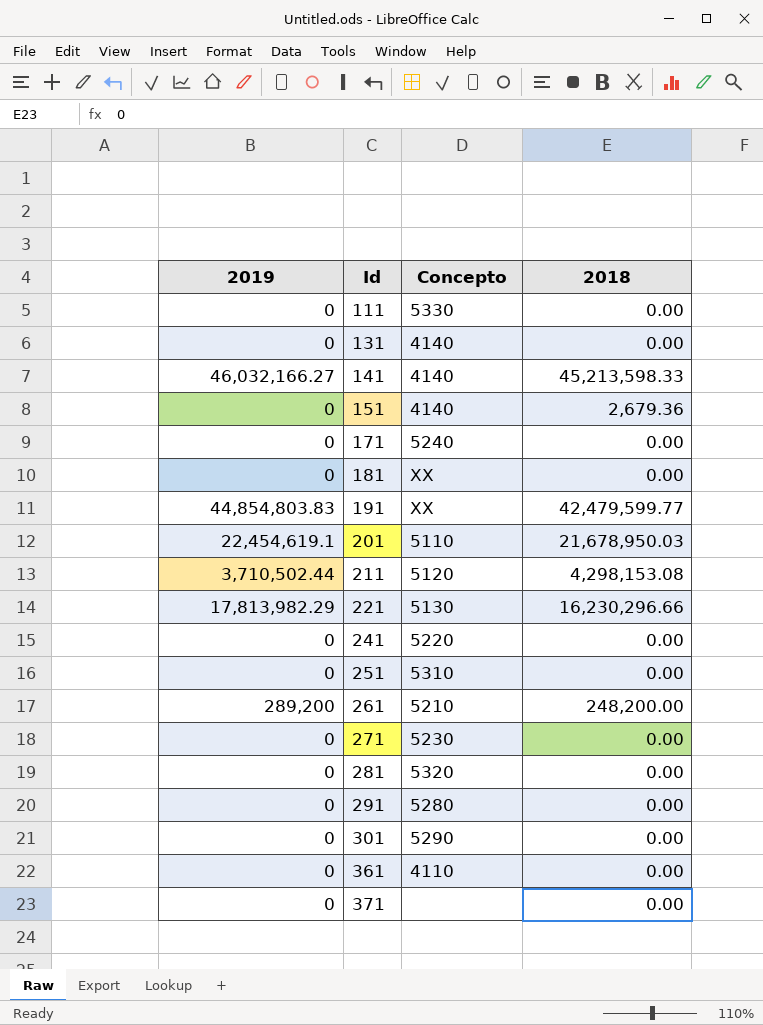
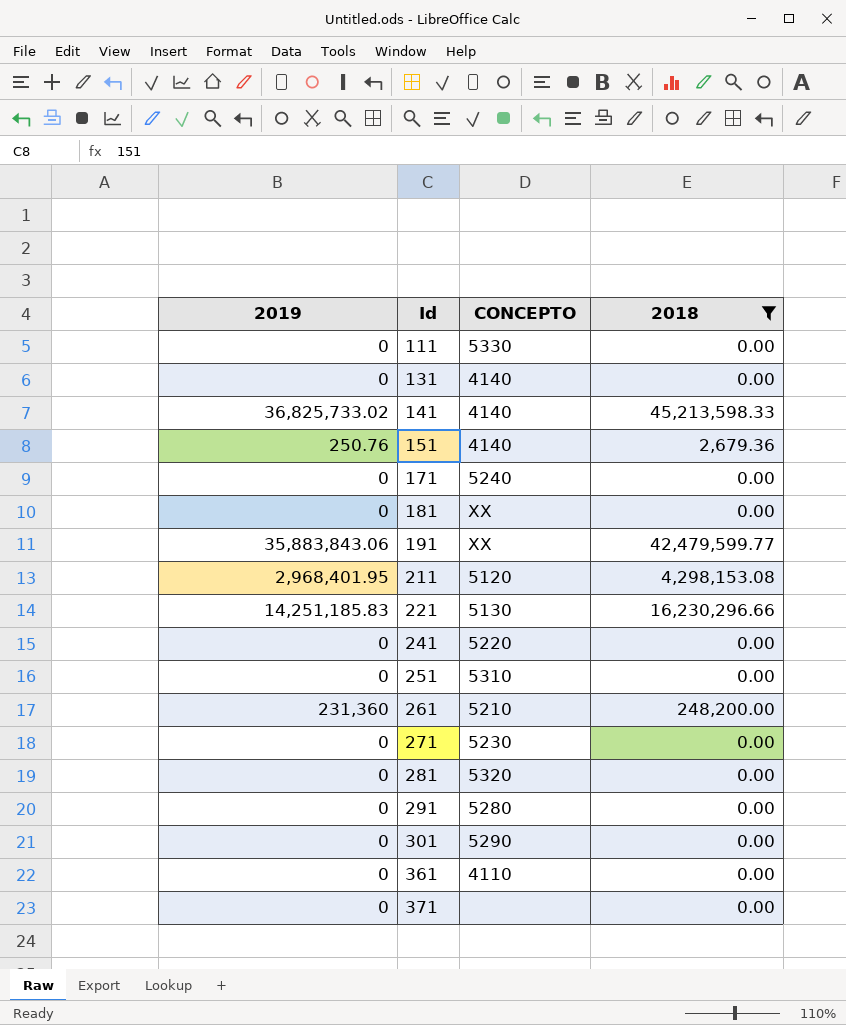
filter: none -> 2018 != 21,678,950.03
column name: Concepto -> CONCEPTO
141 | 2019: 46,032,166.27 -> 36,825,733.02
151 | 2019: 0 -> 250.76
191 | 2019: 44,854,803.83 -> 35,883,843.06
211 | 2019: 3,710,502.44 -> 2,968,401.95
221 | 2019: 17,813,982.29 -> 14,251,185.83
261 | 2019: 289,200 -> 231,360

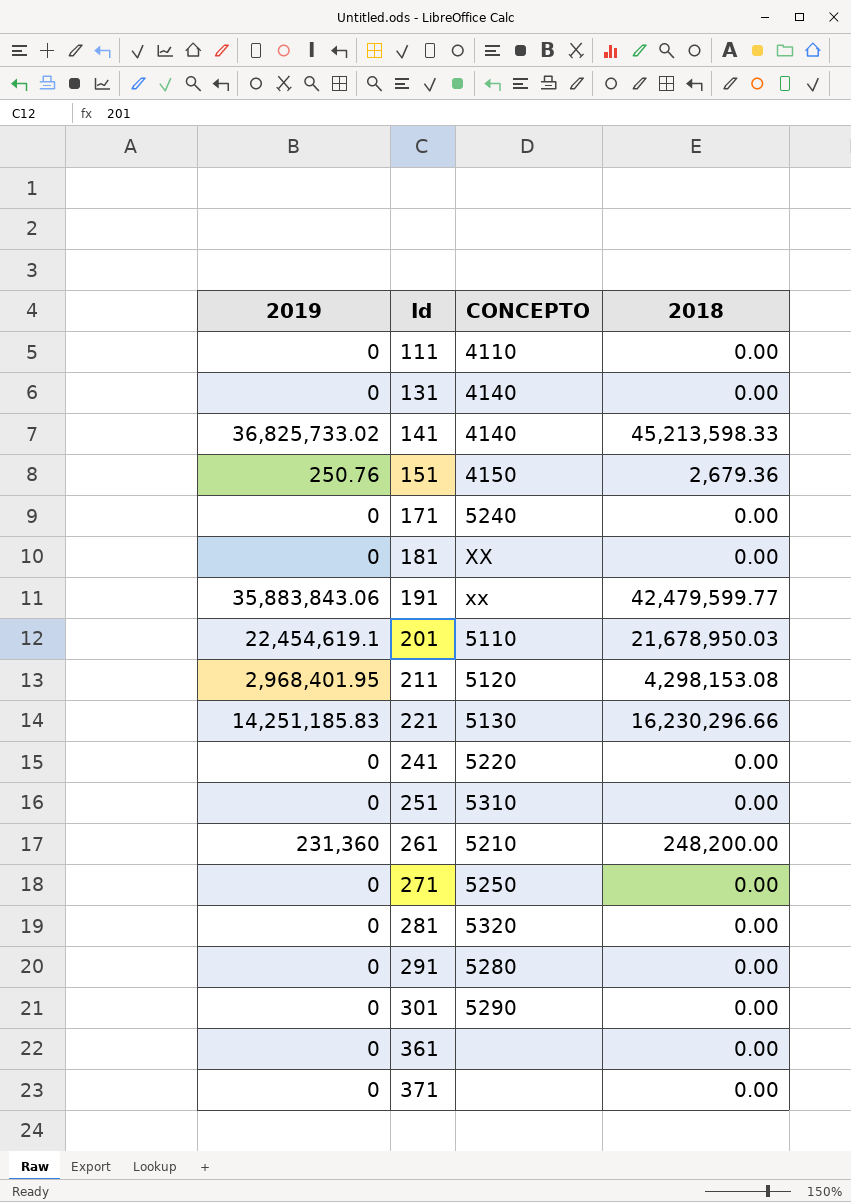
filter: 2018 != 21,678,950.03 -> none
111 | CONCEPTO: 5330 -> 4110
151 | CONCEPTO: 4140 -> 4150
191 | CONCEPTO: XX -> xx
271 | CONCEPTO: 5230 -> 5250
361 | CONCEPTO: 4110 -> none

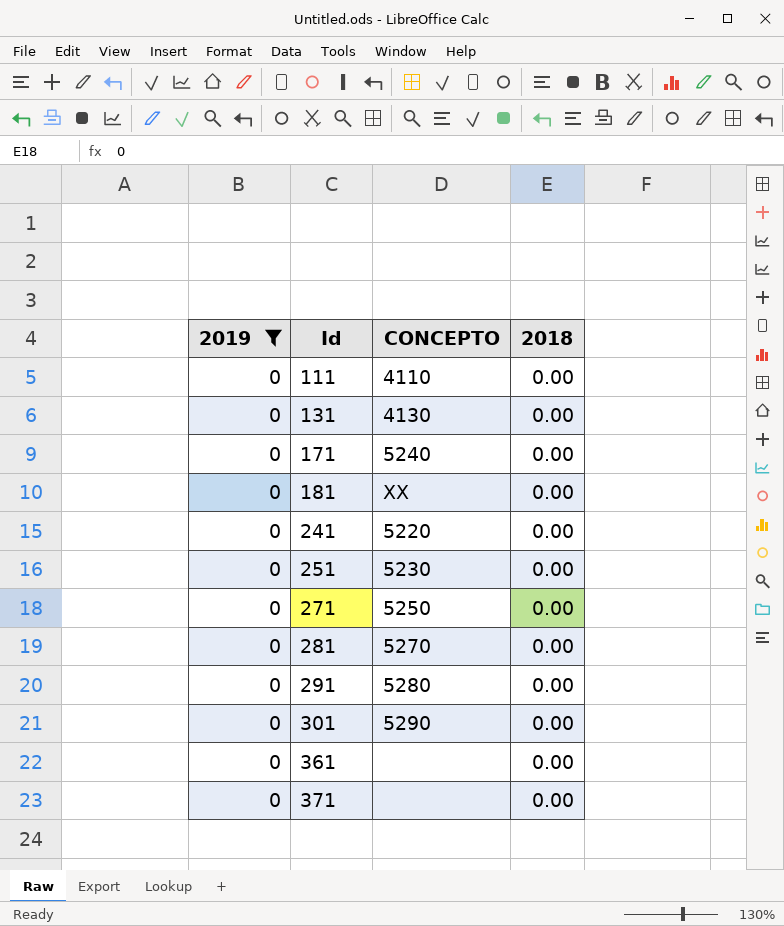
filter: none -> 2019 = 0
131 | CONCEPTO: 4140 -> 4130
251 | CONCEPTO: 5310 -> 5230
281 | CONCEPTO: 5320 -> 5270

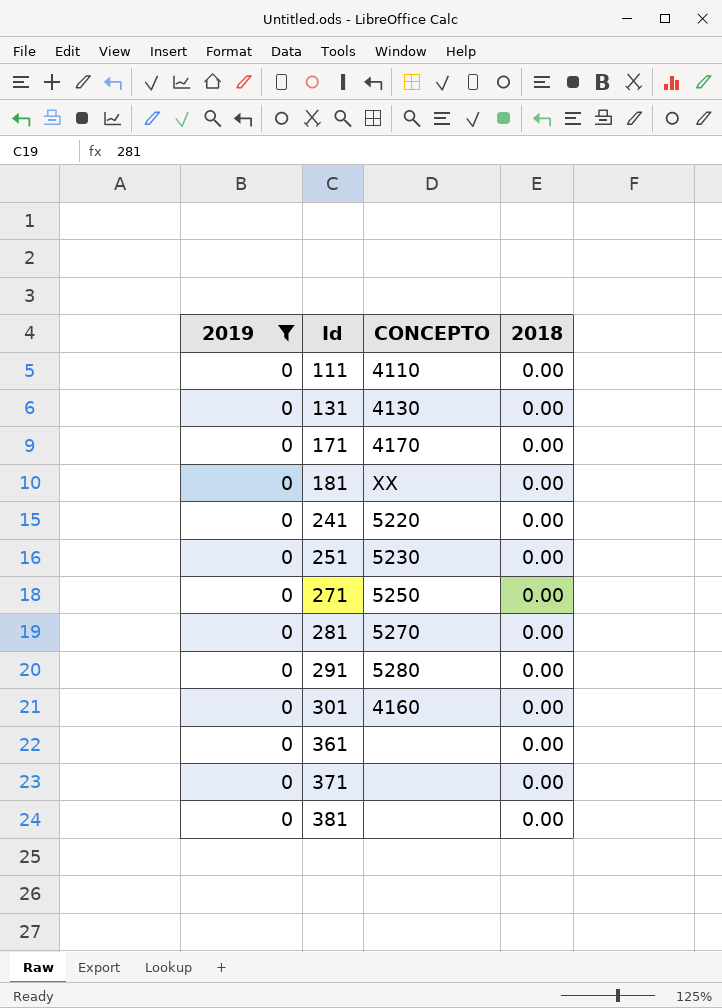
171 | CONCEPTO: 5240 -> 4170
301 | CONCEPTO: 5290 -> 4160
row 381: none -> 0 | none | 0.00

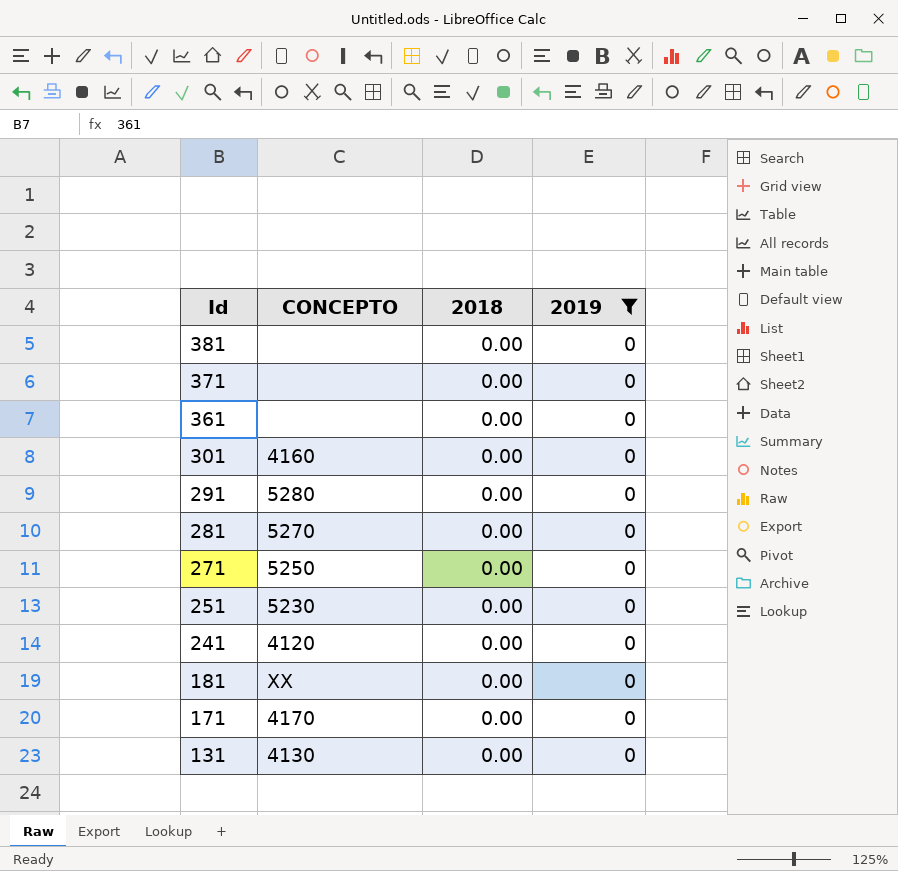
row order: Id ascending -> Id descending
column 2019 | position: 1 -> 4
row 111: 0 | 4110 | 0.00 -> none
241 | CONCEPTO: 5220 -> 4120

